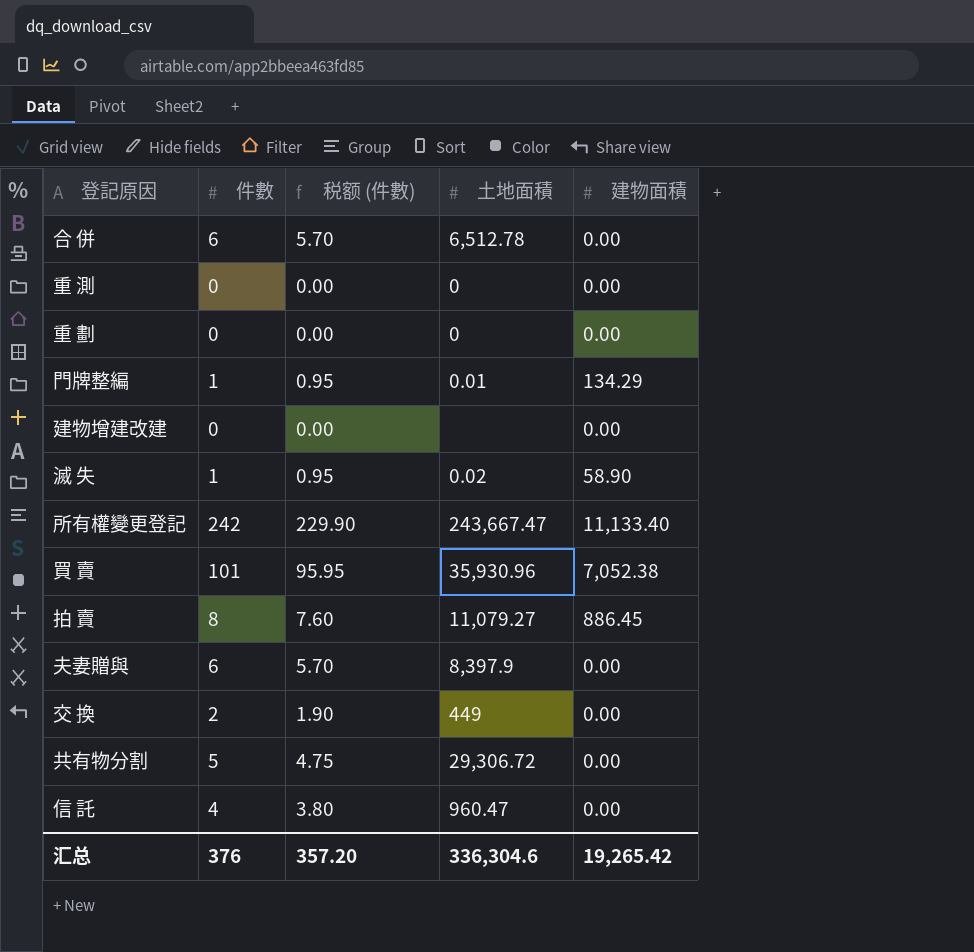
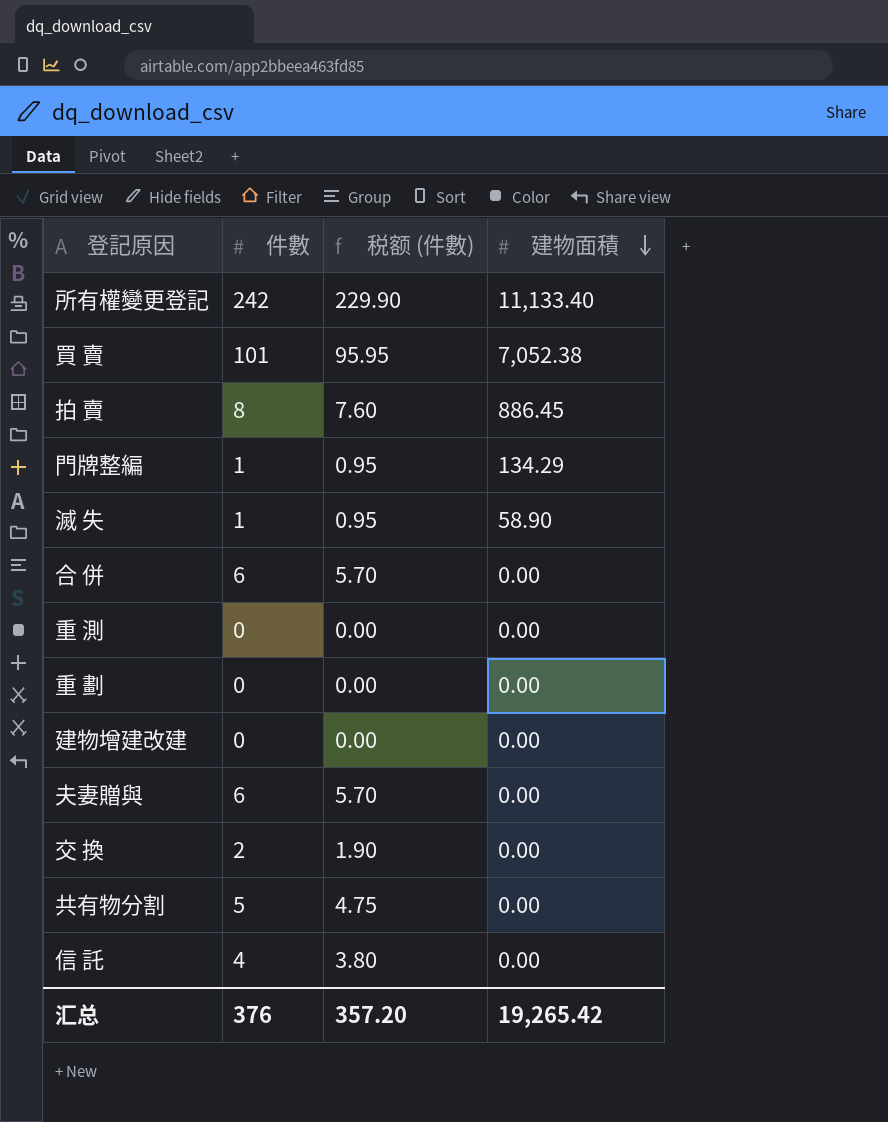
row order: none -> 建物面積 descending
column 土地面積 | position: 4 -> none

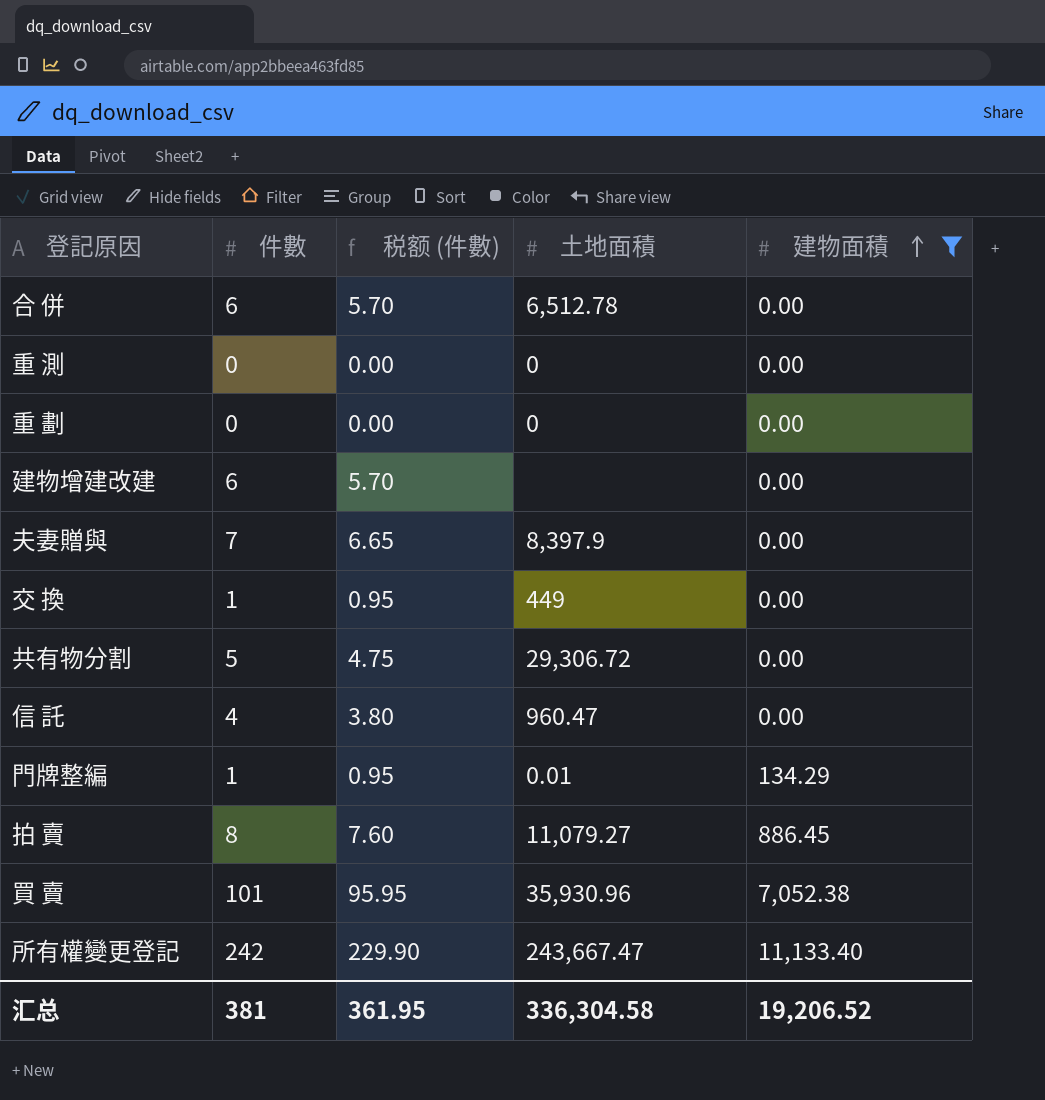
filter: none -> 建物面積 != 58.90
row order: 建物面積 descending -> 建物面積 ascending
column 土地面積 | position: none -> 4
建物增建改建 | 件數: 0 -> 6
建物增建改建 | 税额 (件數): 0.00 -> 5.70
夫妻贈與 | 件數: 6 -> 7
夫妻贈與 | 税额 (件數): 5.70 -> 6.65
交 換 | 件數: 2 -> 1
交 換 | 税额 (件數): 1.90 -> 0.95
汇总 | 件數: 376 -> 381
汇总 | 税额 (件數): 357.20 -> 361.95
汇总 | 建物面積: 19,265.42 -> 19,206.52

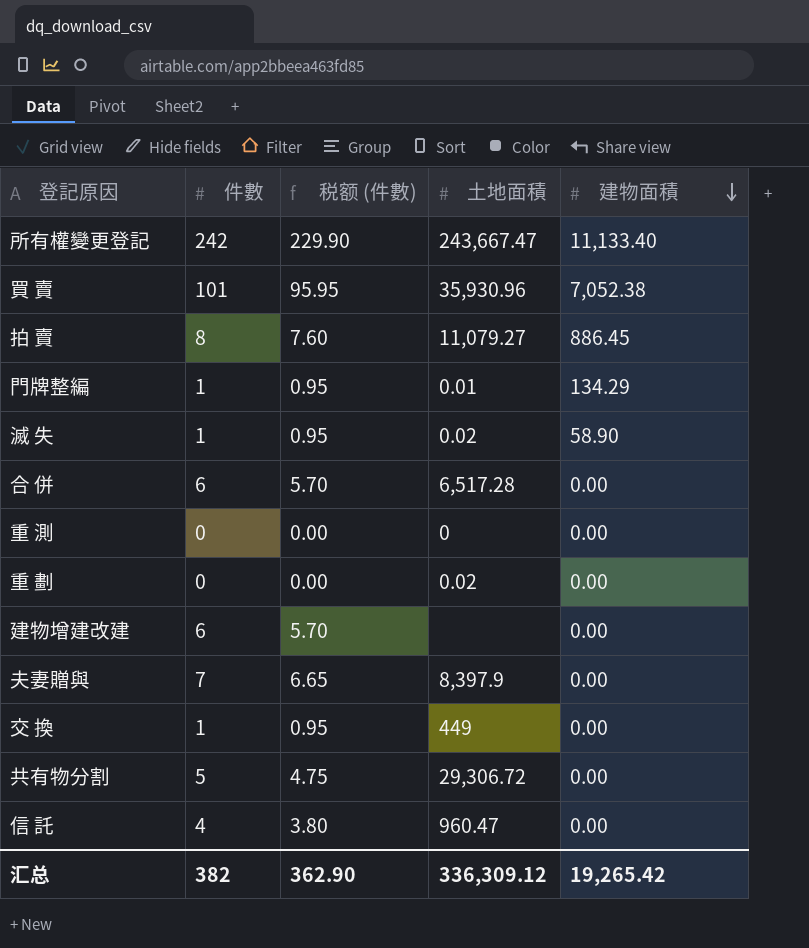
filter: 建物面積 != 58.90 -> none
row order: 建物面積 ascending -> 建物面積 descending
合 併 | 土地面積: 6,512.78 -> 6,517.28
重 劃 | 土地面積: 0 -> 0.02
汇总 | 件數: 381 -> 382
汇总 | 税额 (件數): 361.95 -> 362.90
汇总 | 土地面積: 336,304.58 -> 336,309.12
汇总 | 建物面積: 19,206.52 -> 19,265.42

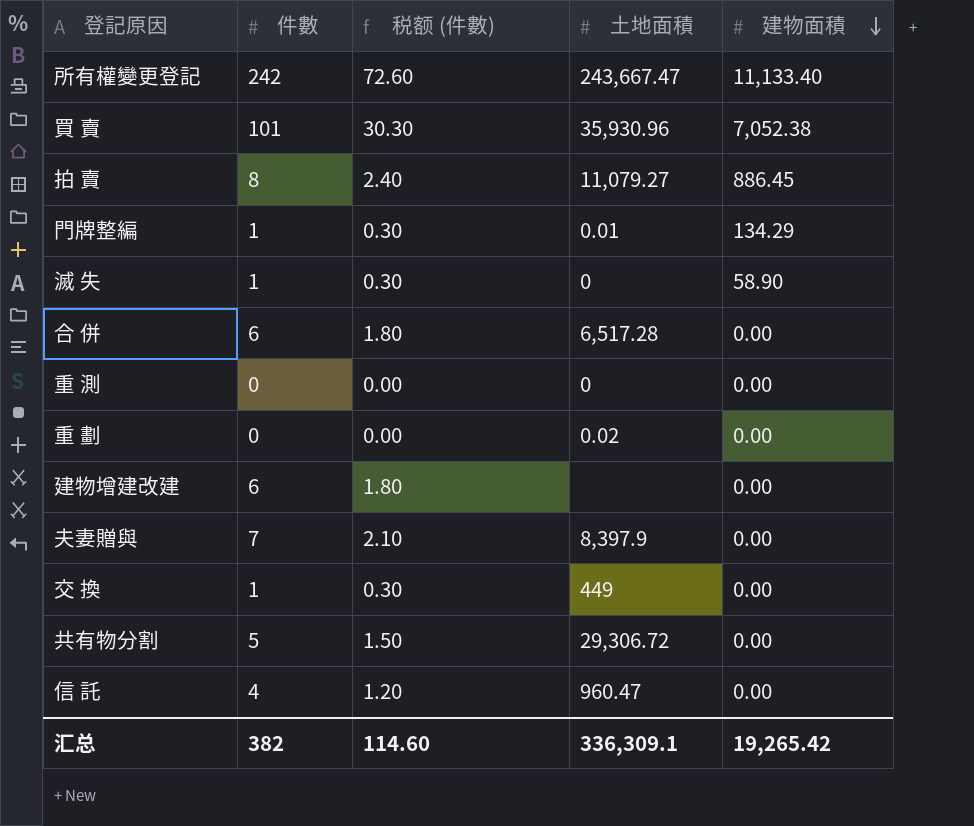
column 税额 (件數) | formula: [件數] * 0.95 -> [件數] * 0.3
滅 失 | 土地面積: 0.02 -> 0
汇总 | 税额 (件數): 362.90 -> 114.60
汇总 | 土地面積: 336,309.12 -> 336,309.1

